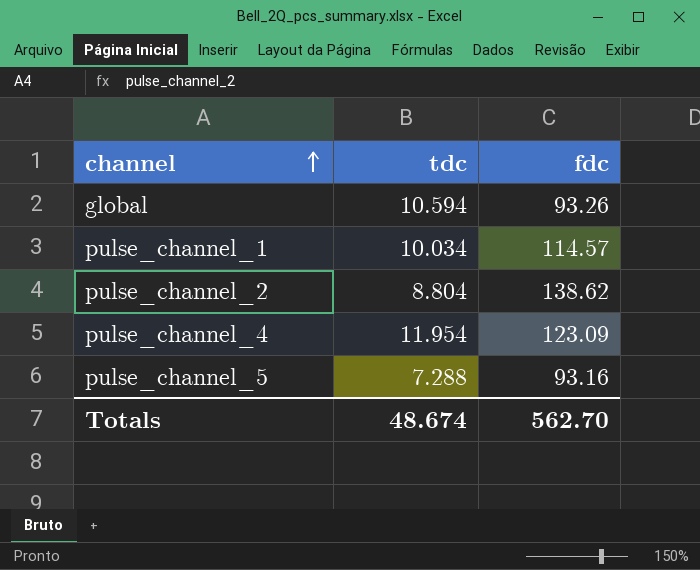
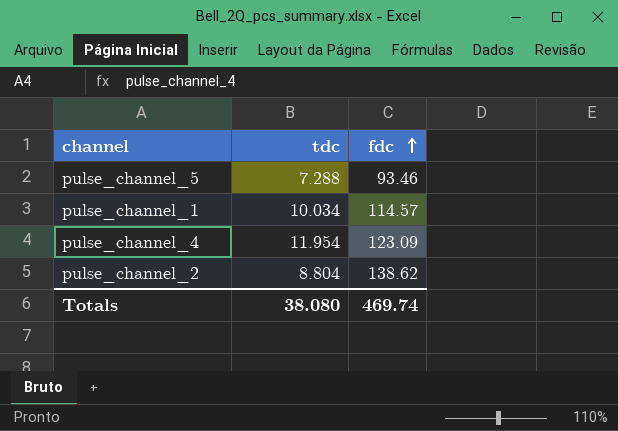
row order: channel ascending -> fdc ascending
row global: 10.594 | 93.26 -> none
pulse_channel_5 | fdc: 93.16 -> 93.46
Totals | tdc: 48.674 -> 38.080
Totals | fdc: 562.70 -> 469.74

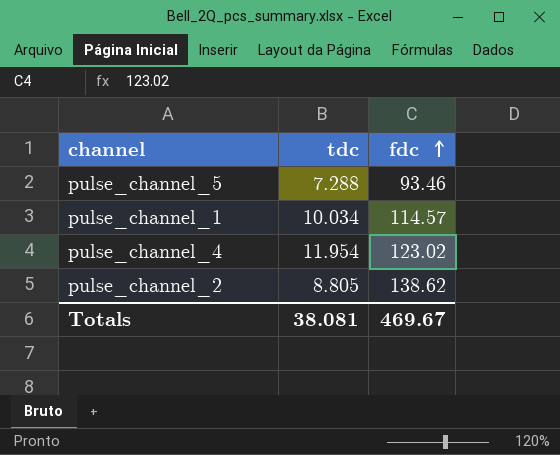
pulse_channel_4 | fdc: 123.09 -> 123.02
pulse_channel_2 | tdc: 8.804 -> 8.805
Totals | tdc: 38.080 -> 38.081
Totals | fdc: 469.74 -> 469.67

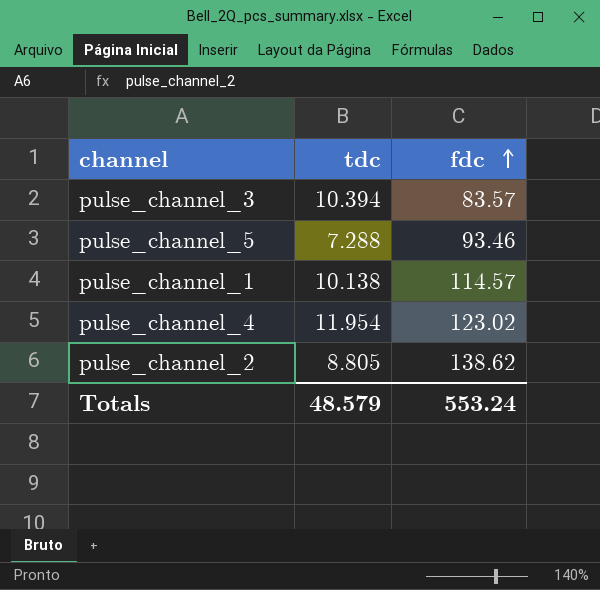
row pulse_channel_3: none -> 10.394 | 83.57
pulse_channel_1 | tdc: 10.034 -> 10.138
Totals | tdc: 38.081 -> 48.579
Totals | fdc: 469.67 -> 553.24

